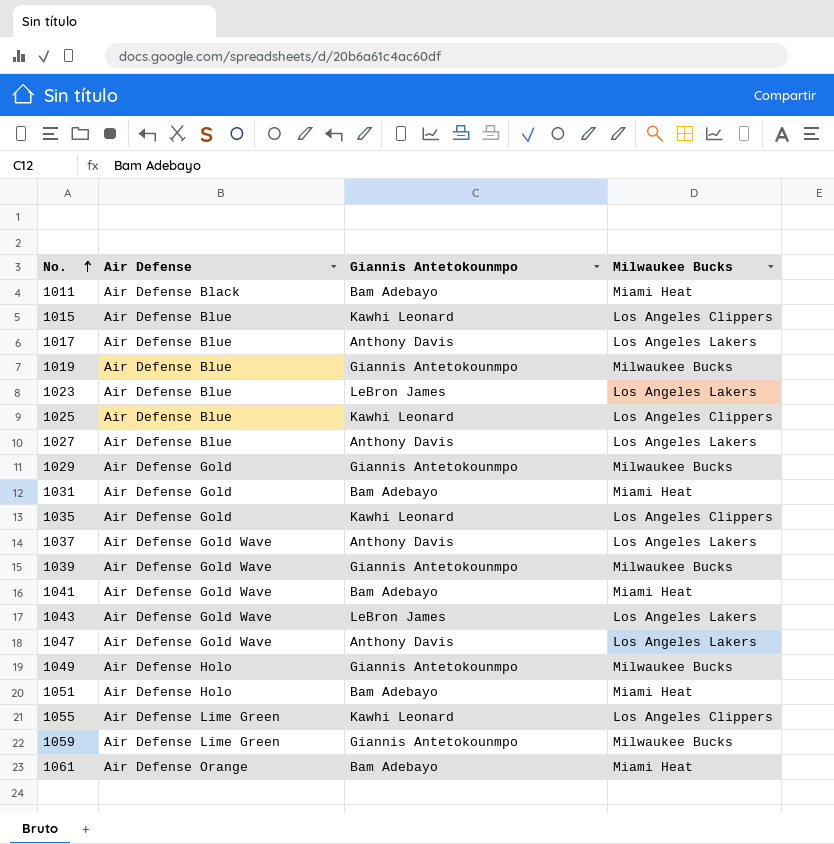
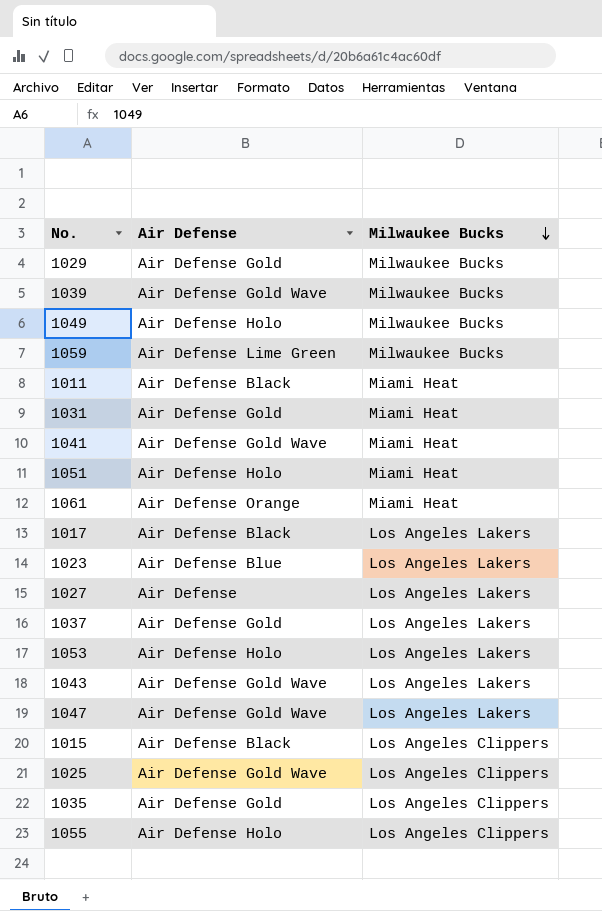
row order: No. ascending -> Milwaukee Bucks descending
column Giannis Antetokounmpo | position: 3 -> none
row 1019: Air Defense Blue | Giannis Antetokounmpo | Milwaukee Bucks -> none
1017 | Air Defense: Air Defense Blue -> Air Defense Black
1027 | Air Defense: Air Defense Blue -> Air Defense
1037 | Air Defense: Air Defense Gold Wave -> Air Defense Gold
row 1053: none -> Air Defense Holo | Los Angeles Lakers
1015 | Air Defense: Air Defense Blue -> Air Defense Black
1025 | Air Defense: Air Defense Blue -> Air Defense Gold Wave
1055 | Air Defense: Air Defense Lime Green -> Air Defense Holo

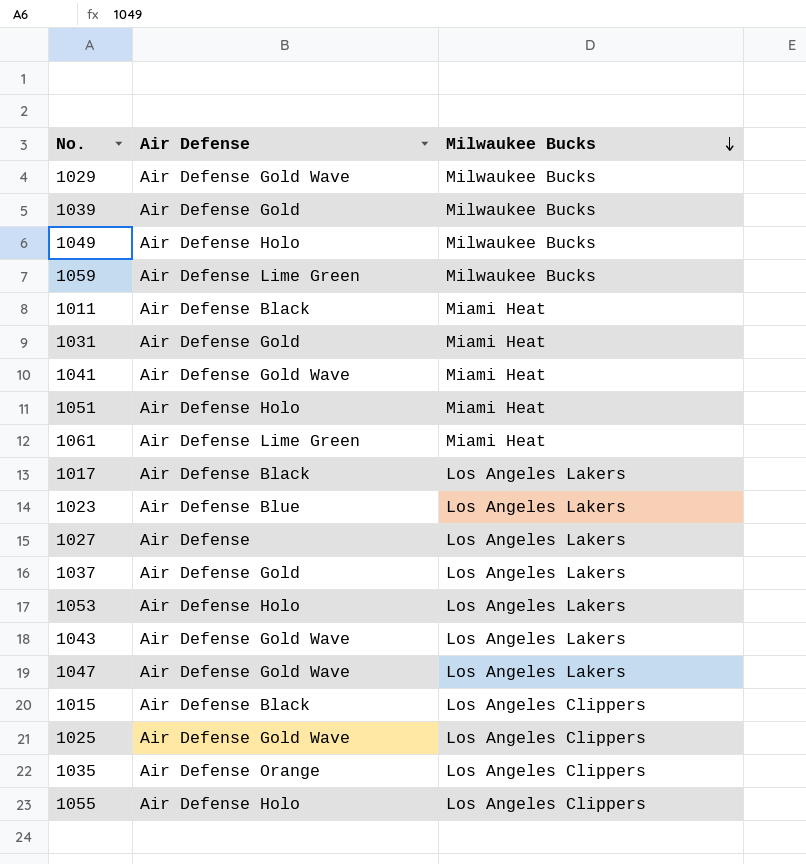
1029 | Air Defense: Air Defense Gold -> Air Defense Gold Wave
1039 | Air Defense: Air Defense Gold Wave -> Air Defense Gold
1061 | Air Defense: Air Defense Orange -> Air Defense Lime Green
1035 | Air Defense: Air Defense Gold -> Air Defense Orange

